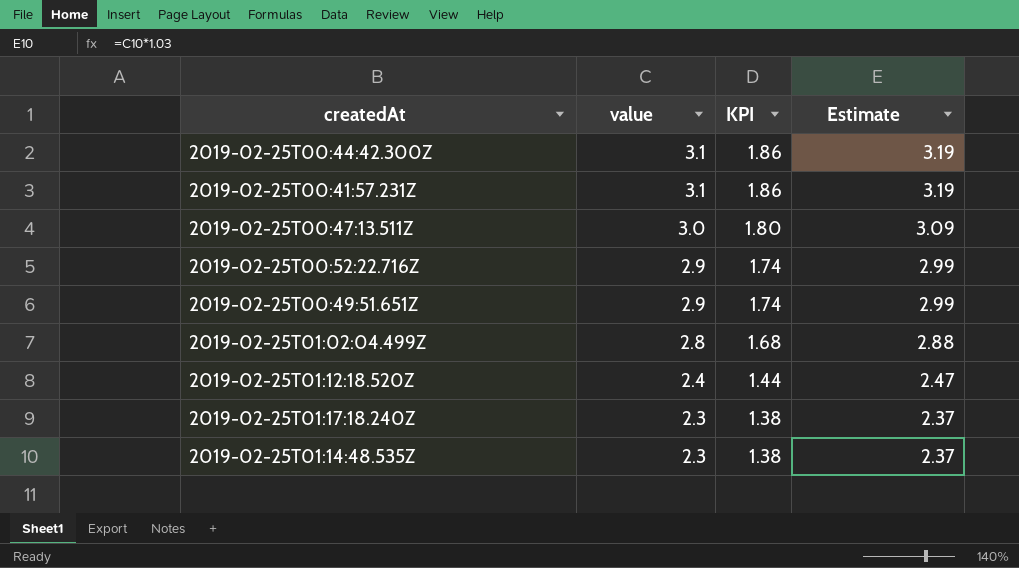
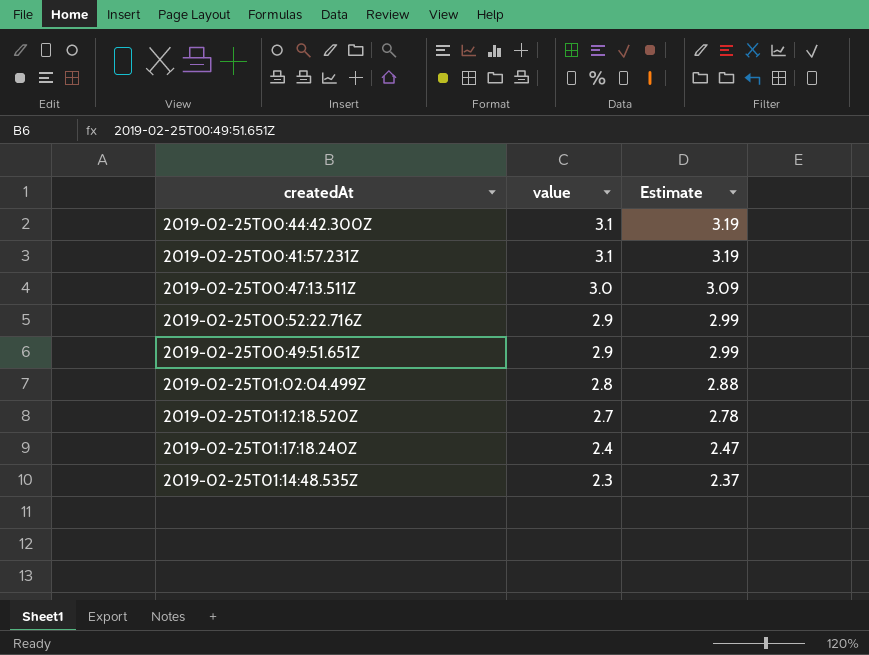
column KPI | formula: [value] * 0.6 -> none
2019-02-25T01:12:18.520Z | value: 2.4 -> 2.7
2019-02-25T01:12:18.520Z | Estimate: 2.47 -> 2.78
2019-02-25T01:17:18.240Z | value: 2.3 -> 2.4
2019-02-25T01:17:18.240Z | Estimate: 2.37 -> 2.47

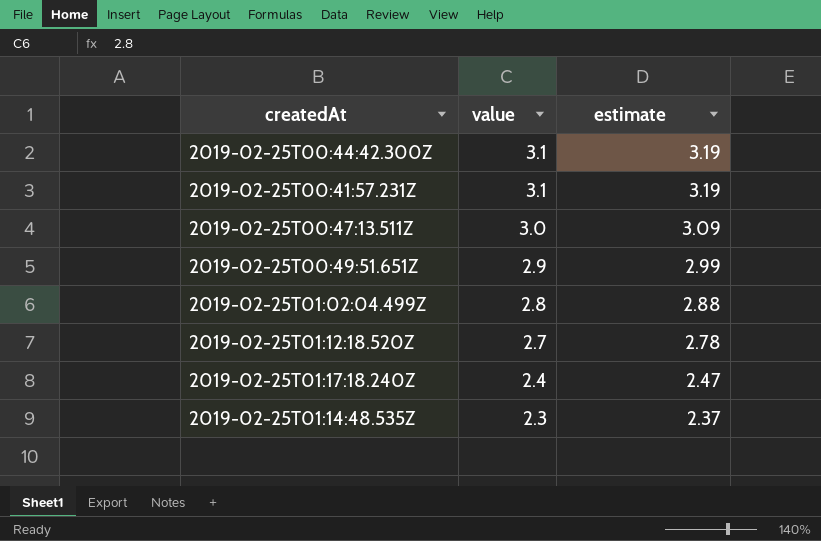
column name: Estimate -> estimate
row 2019-02-25T00:52:22.716Z: 2.9 | 2.99 -> none

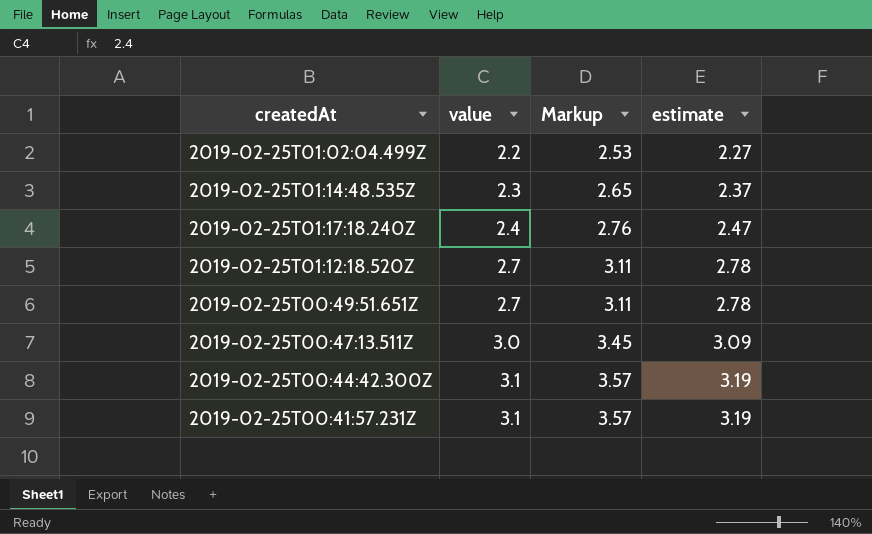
row order: value descending -> value ascending
column Markup | formula: none -> [value] * 1.15
2019-02-25T01:02:04.499Z | value: 2.8 -> 2.2
2019-02-25T01:02:04.499Z | estimate: 2.88 -> 2.27
2019-02-25T00:49:51.651Z | value: 2.9 -> 2.7
2019-02-25T00:49:51.651Z | estimate: 2.99 -> 2.78

